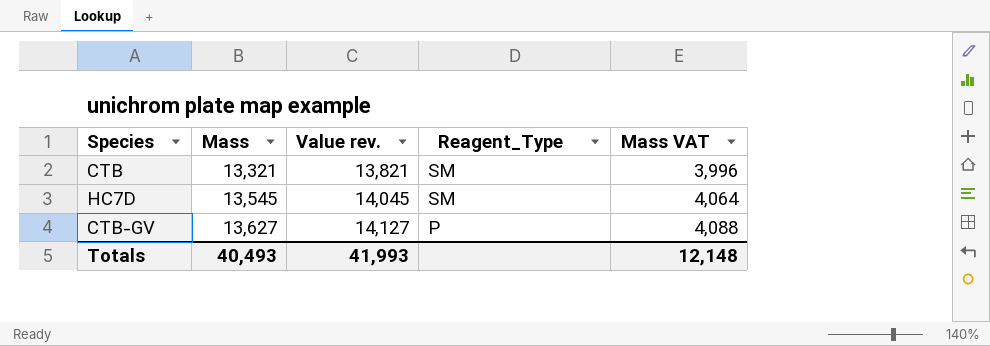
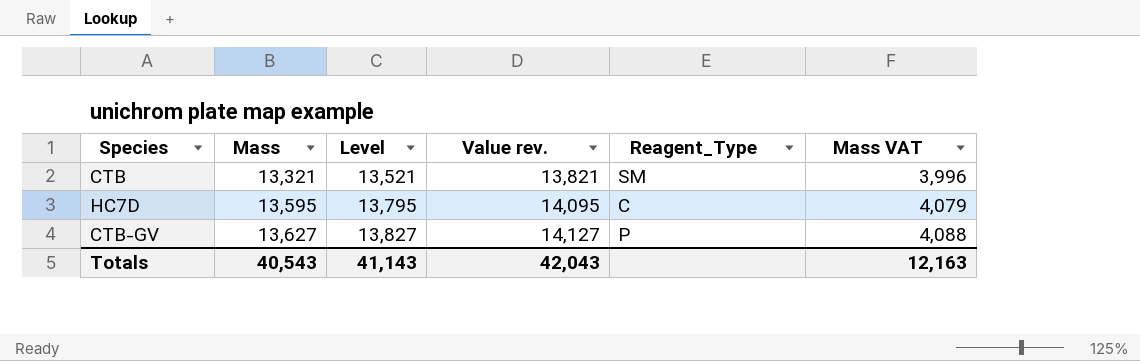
column Level | formula: none -> [Mass] + 200
HC7D | Mass: 13,545 -> 13,595
HC7D | Value rev.: 14,045 -> 14,095
HC7D | Reagent_Type: SM -> C
HC7D | Mass VAT: 4,064 -> 4,079
Totals | Mass: 40,493 -> 40,543
Totals | Value rev.: 41,993 -> 42,043
Totals | Mass VAT: 12,148 -> 12,163

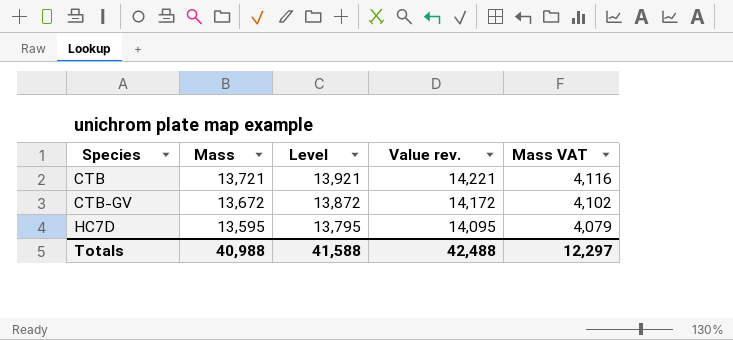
row order: Mass ascending -> Species ascending
column Reagent_Type | position: 5 -> none
CTB | Mass: 13,321 -> 13,721
CTB | Level: 13,521 -> 13,921
CTB | Value rev.: 13,821 -> 14,221
CTB | Mass VAT: 3,996 -> 4,116
CTB-GV | Mass: 13,627 -> 13,672
CTB-GV | Level: 13,827 -> 13,872
CTB-GV | Value rev.: 14,127 -> 14,172
CTB-GV | Mass VAT: 4,088 -> 4,102
Totals | Mass: 40,543 -> 40,988
Totals | Level: 41,143 -> 41,588
Totals | Value rev.: 42,043 -> 42,488
Totals | Mass VAT: 12,163 -> 12,297

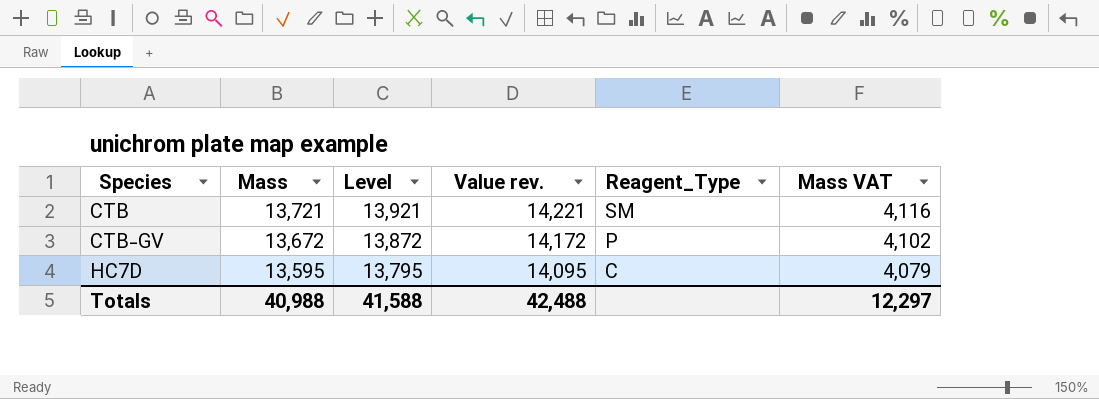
column Reagent_Type | position: none -> 5

